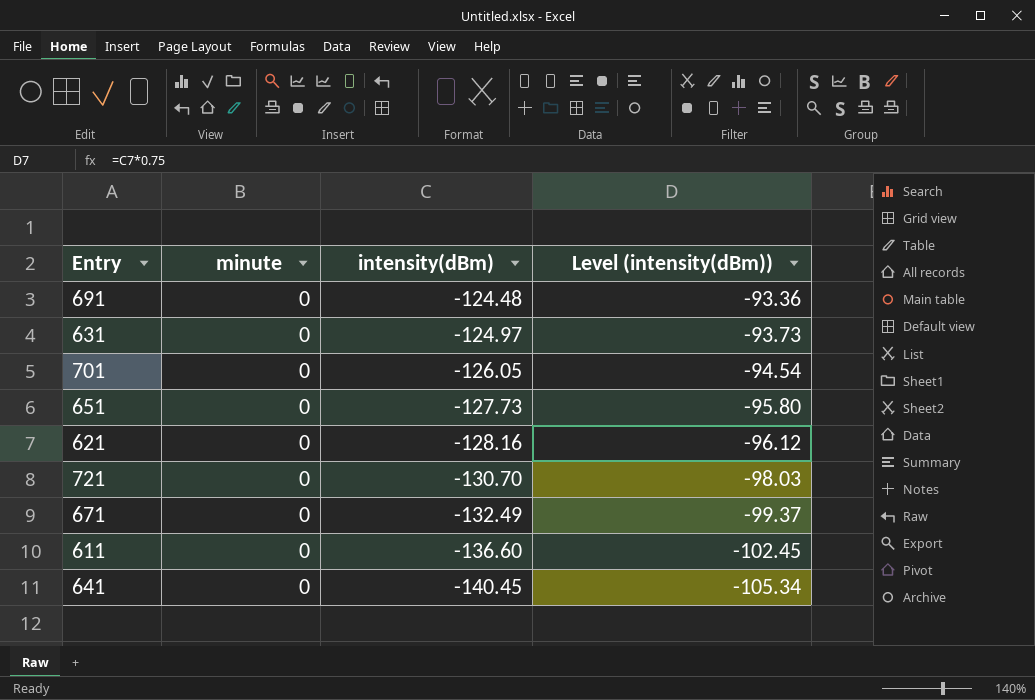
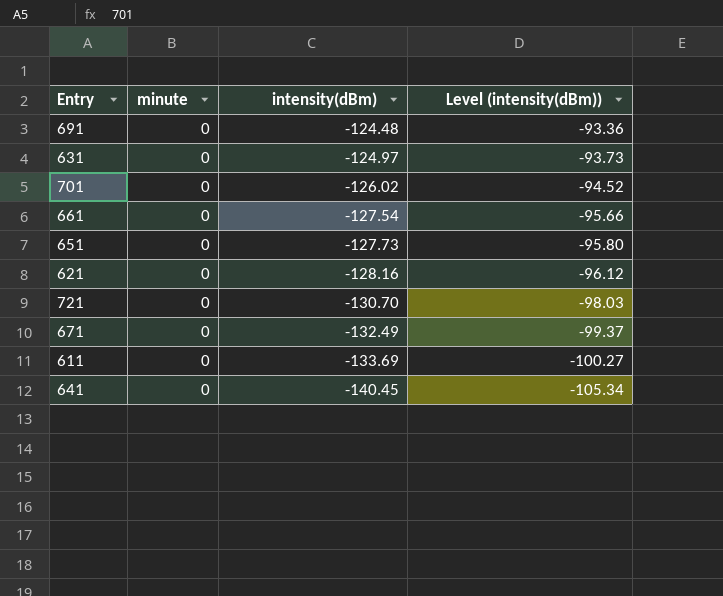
701 | intensity(dBm): -126.05 -> -126.02
701 | Level (intensity(dBm)): -94.54 -> -94.52
row 661: none -> 0 | -127.54 | -95.66
611 | intensity(dBm): -136.60 -> -133.69
611 | Level (intensity(dBm)): -102.45 -> -100.27

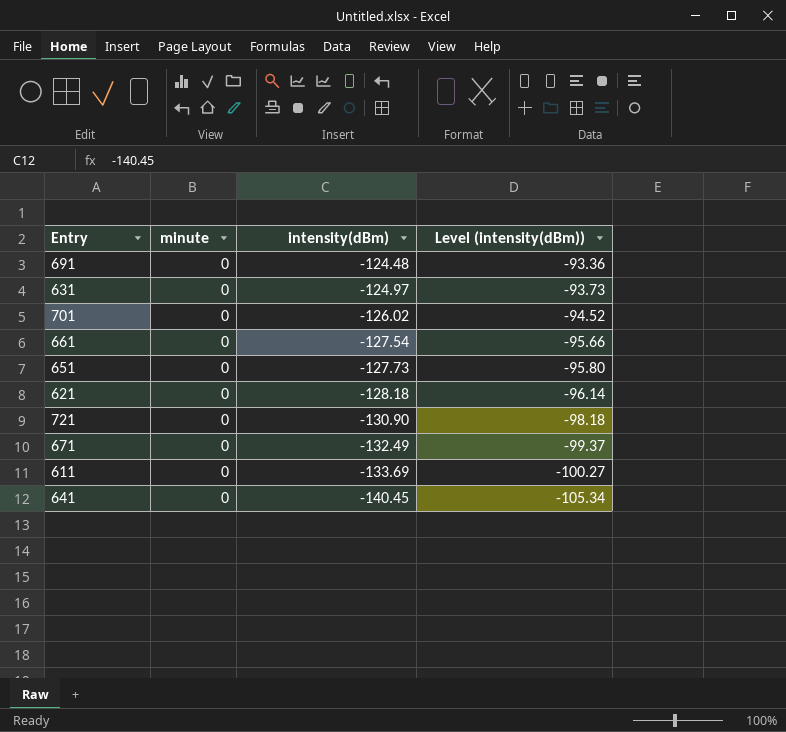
621 | intensity(dBm): -128.16 -> -128.18
621 | Level (intensity(dBm)): -96.12 -> -96.14
721 | intensity(dBm): -130.70 -> -130.90
721 | Level (intensity(dBm)): -98.03 -> -98.18

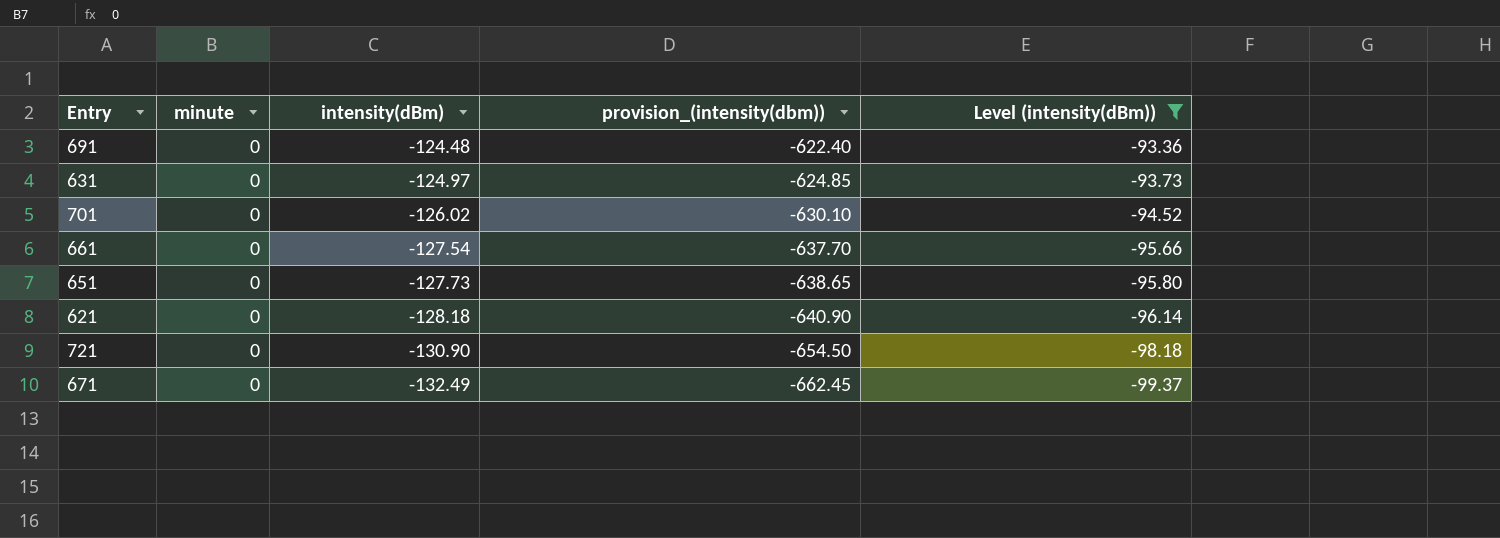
filter: none -> Level (intensity(dBm)) >= -99.37
column provision_(intensity(dbm)) | formula: none -> [intensity(dBm)] * 5

